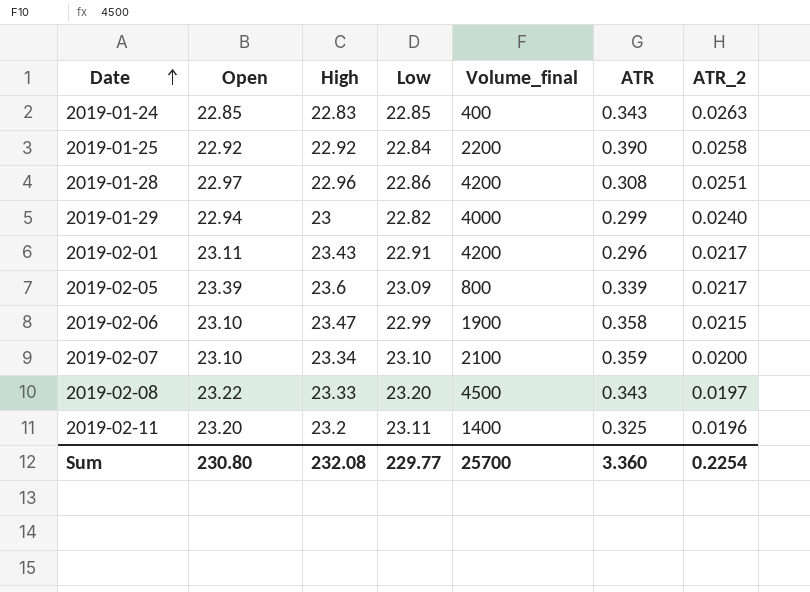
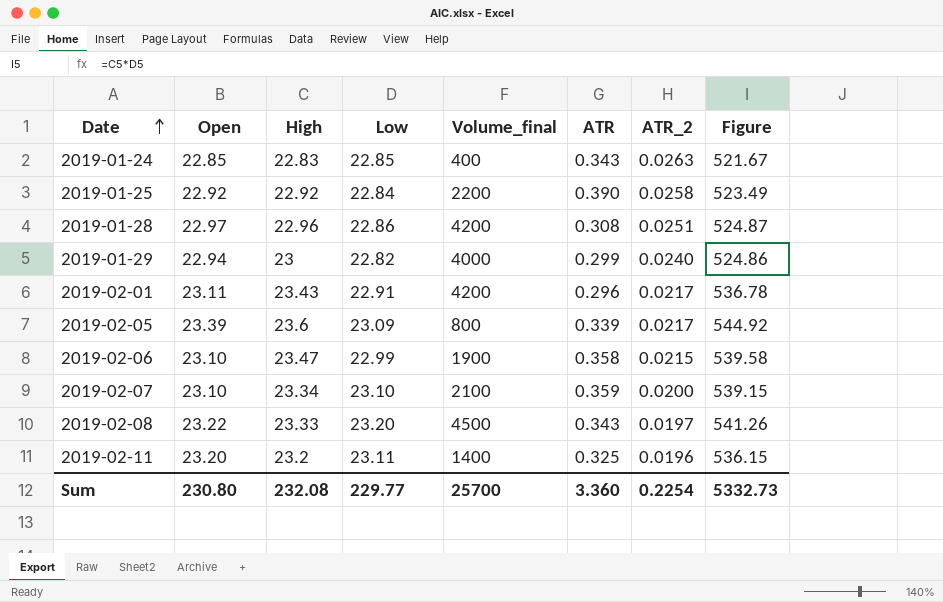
column Figure | formula: none -> [High] * [Low]

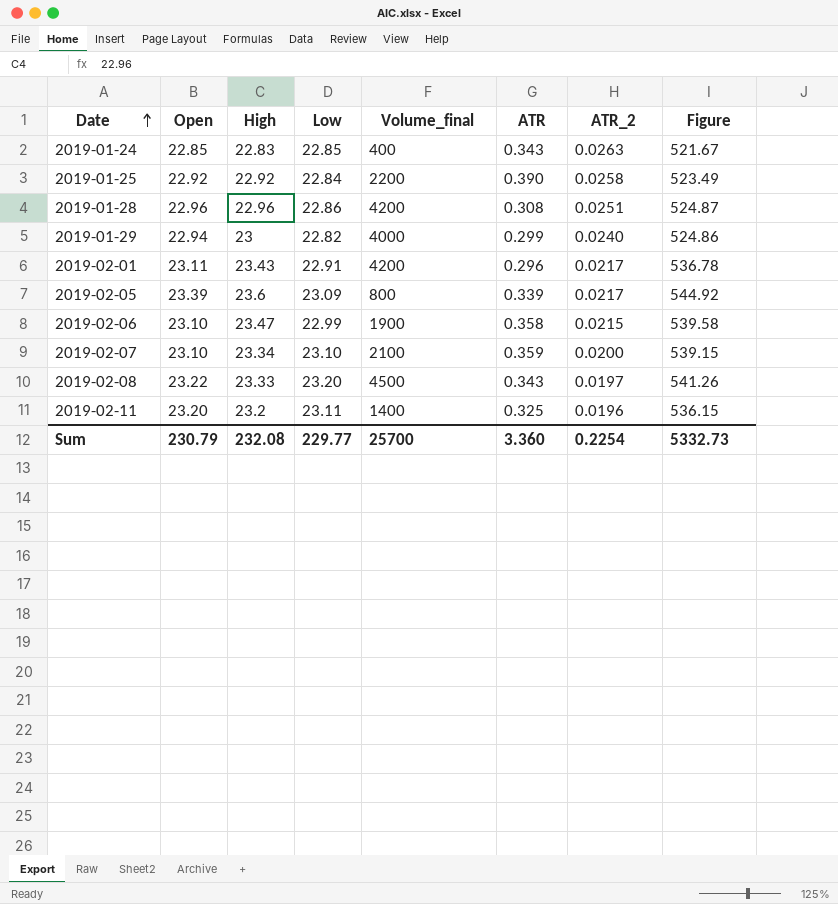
2019-01-28 | Open: 22.97 -> 22.96
Sum | Open: 230.80 -> 230.79

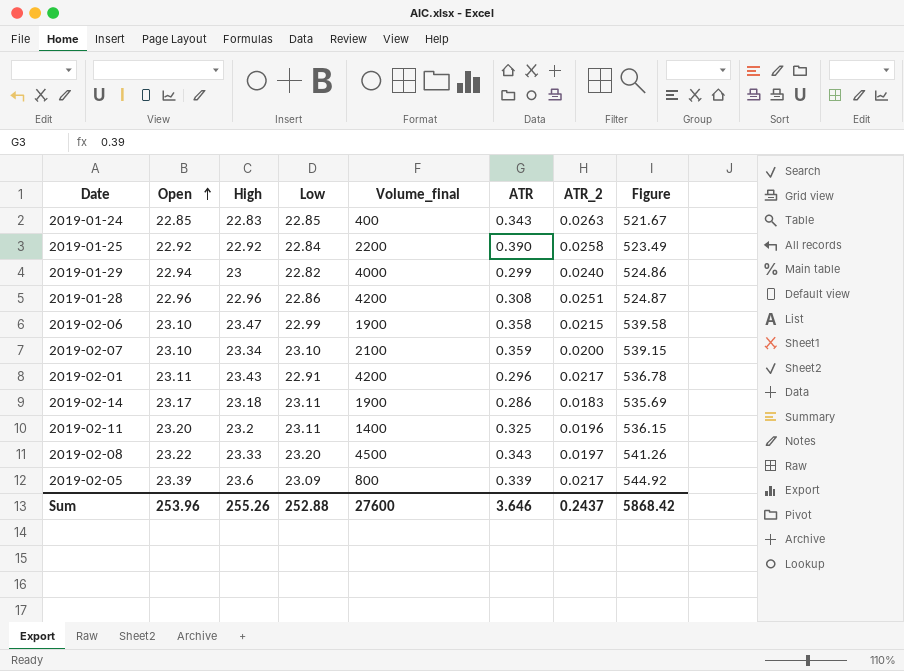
row order: Date ascending -> Open ascending
row 2019-02-14: none -> 23.17 | 23.18 | 23.11 | 1900 | 0.286 | 0.0183 | 535.69
Sum | Open: 230.79 -> 253.96
Sum | High: 232.08 -> 255.26
Sum | Low: 229.77 -> 252.88
Sum | Volume_final: 25700 -> 27600
Sum | ATR: 3.360 -> 3.646
Sum | ATR_2: 0.2254 -> 0.2437
Sum | Figure: 5332.73 -> 5868.42

